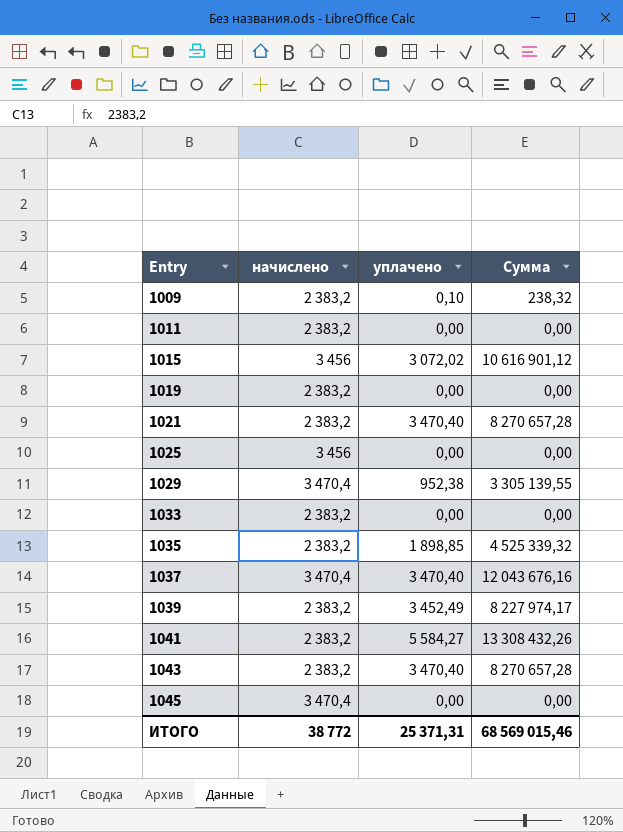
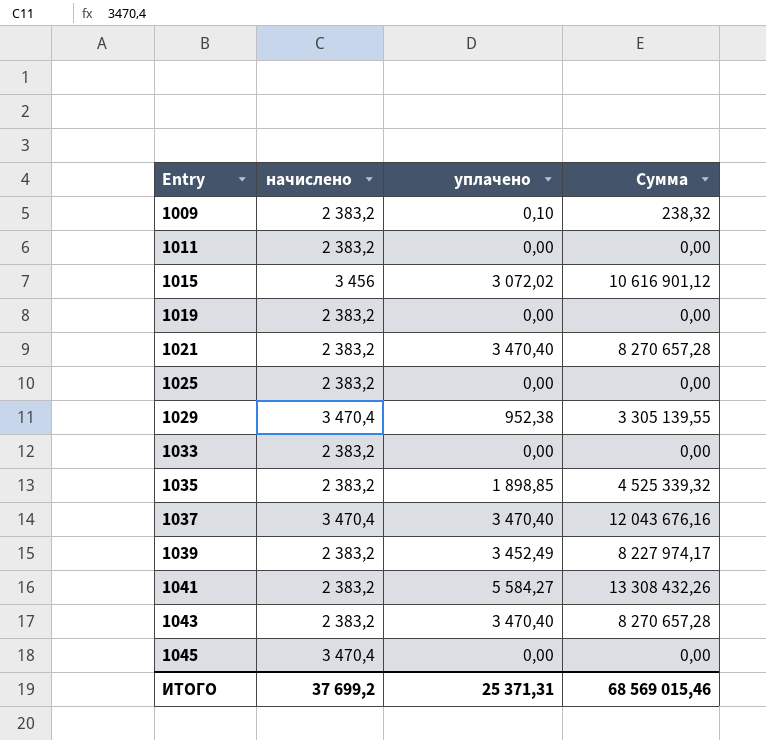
1025 | начислено: 3 456 -> 2 383,2
ИТОГО | начислено: 38 772 -> 37 699,2

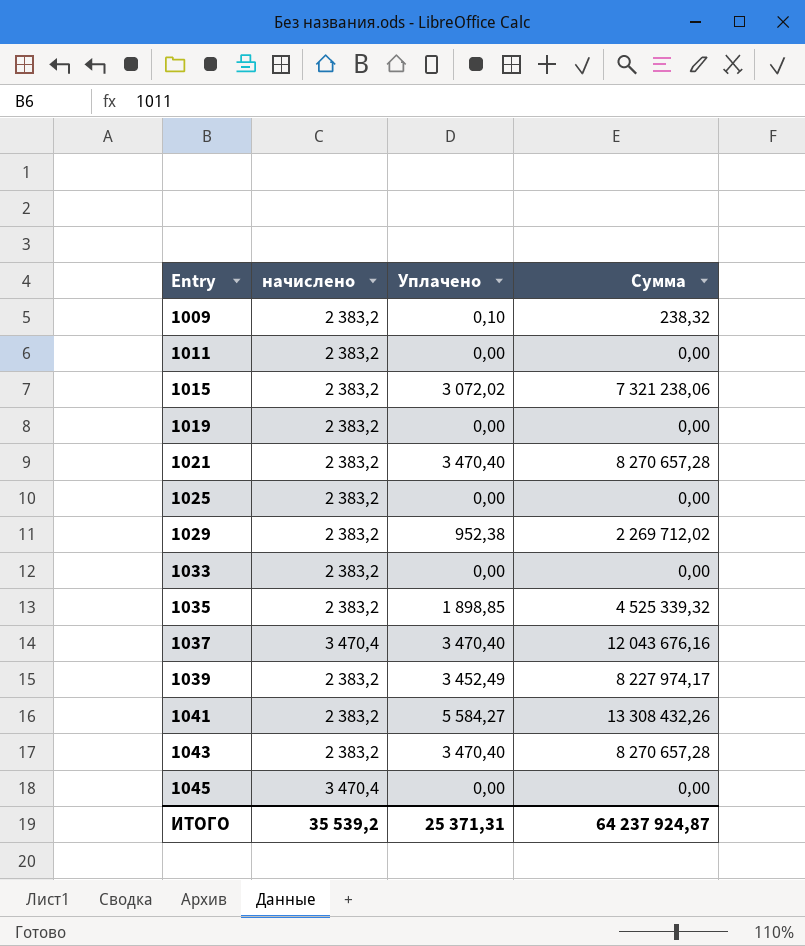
column name: уплачено -> Уплачено
1015 | начислено: 3 456 -> 2 383,2
1015 | Сумма: 10 616 901,12 -> 7 321 238,06
1029 | начислено: 3 470,4 -> 2 383,2
1029 | Сумма: 3 305 139,55 -> 2 269 712,02
ИТОГО | начислено: 37 699,2 -> 35 539,2
ИТОГО | Сумма: 68 569 015,46 -> 64 237 924,87

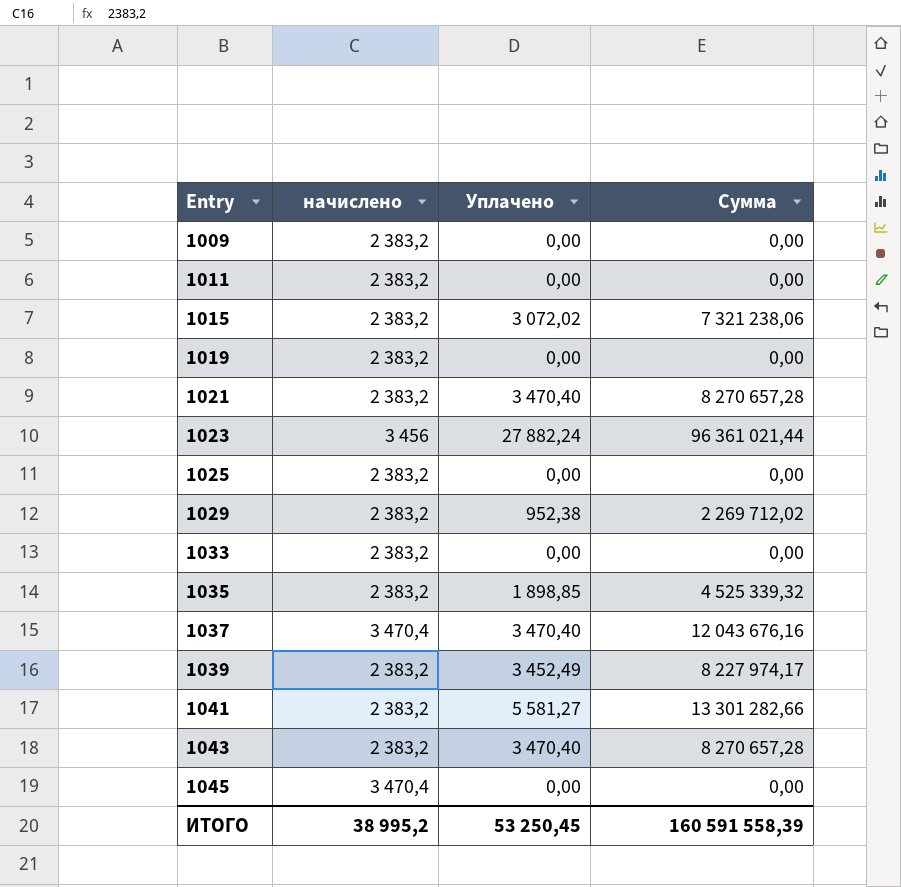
1009 | Уплачено: 0,10 -> 0,00
1009 | Сумма: 238,32 -> 0,00
row 1023: none -> 3 456 | 27 882,24 | 96 361 021,44
1041 | Уплачено: 5 584,27 -> 5 581,27
1041 | Сумма: 13 308 432,26 -> 13 301 282,66
ИТОГО | начислено: 35 539,2 -> 38 995,2
ИТОГО | Уплачено: 25 371,31 -> 53 250,45
ИТОГО | Сумма: 64 237 924,87 -> 160 591 558,39

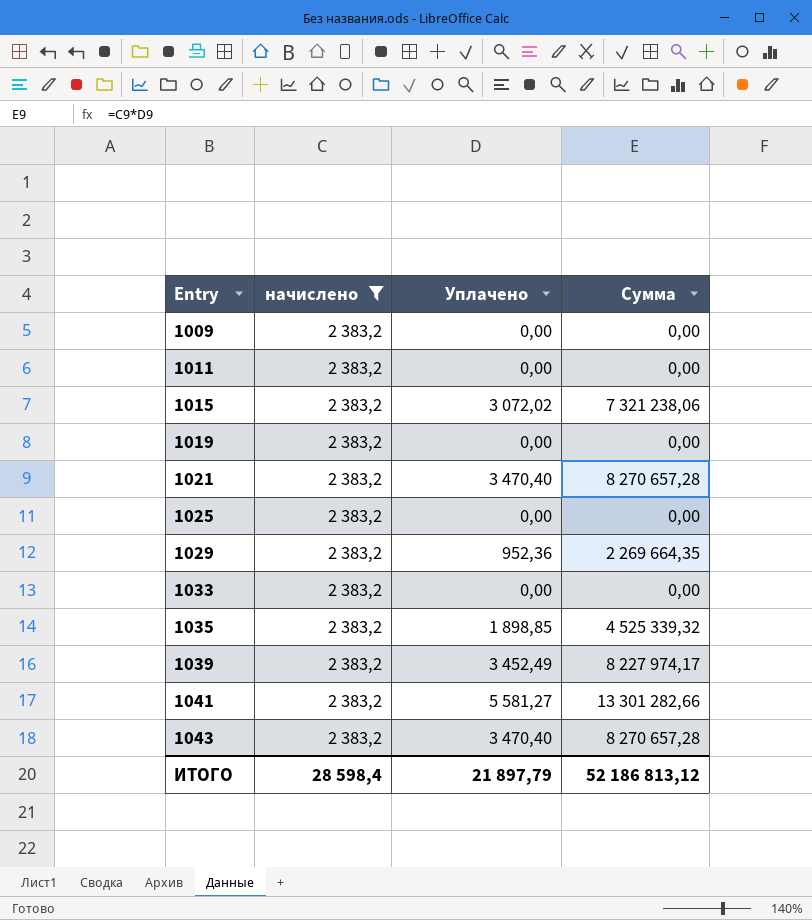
filter: none -> начислено = 2 383,2
1029 | Уплачено: 952,38 -> 952,36
1029 | Сумма: 2 269 712,02 -> 2 269 664,35
ИТОГО | начислено: 38 995,2 -> 28 598,4
ИТОГО | Уплачено: 53 250,45 -> 21 897,79
ИТОГО | Сумма: 160 591 558,39 -> 52 186 813,12

